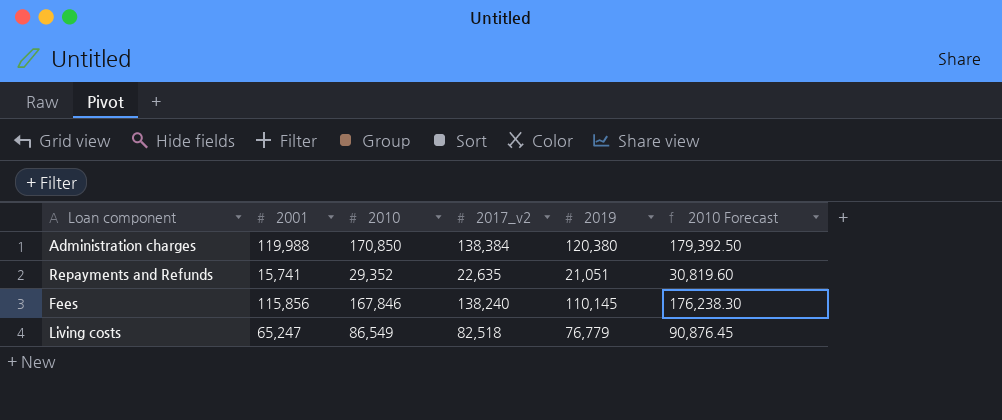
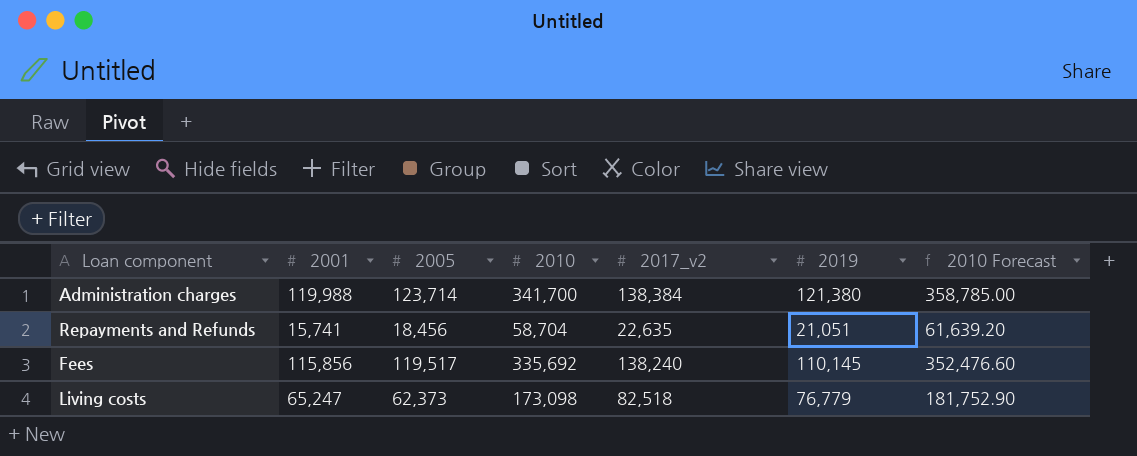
column 2005 | position: none -> 3
Administration charges | 2010: 170,850 -> 341,700
Administration charges | 2019: 120,380 -> 121,380
Administration charges | 2010 Forecast: 179,392.50 -> 358,785.00
Repayments and Refunds | 2010: 29,352 -> 58,704
Repayments and Refunds | 2010 Forecast: 30,819.60 -> 61,639.20
Fees | 2010: 167,846 -> 335,692
Fees | 2010 Forecast: 176,238.30 -> 352,476.60
Living costs | 2010: 86,549 -> 173,098
Living costs | 2010 Forecast: 90,876.45 -> 181,752.90

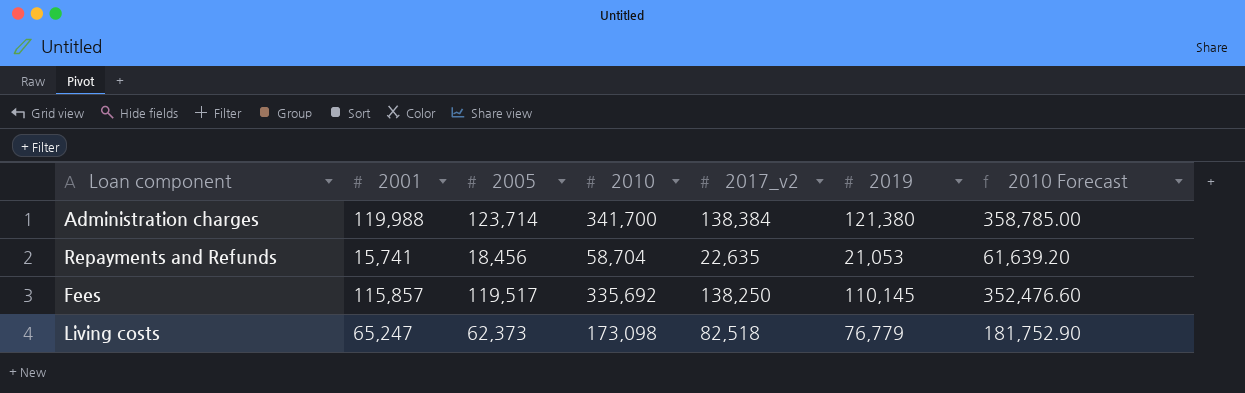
Repayments and Refunds | 2019: 21,051 -> 21,053
Fees | 2001: 115,856 -> 115,857
Fees | 2017_v2: 138,240 -> 138,250

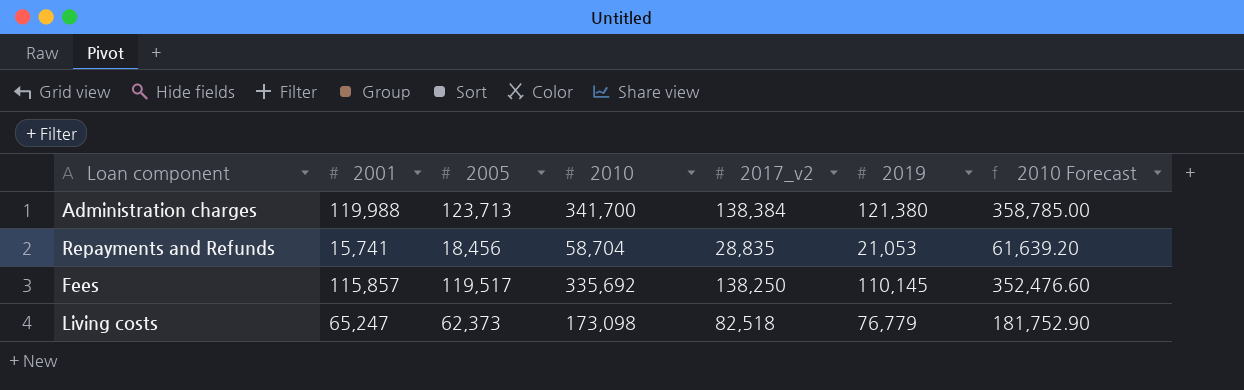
Administration charges | 2005: 123,714 -> 123,713
Repayments and Refunds | 2017_v2: 22,635 -> 28,835

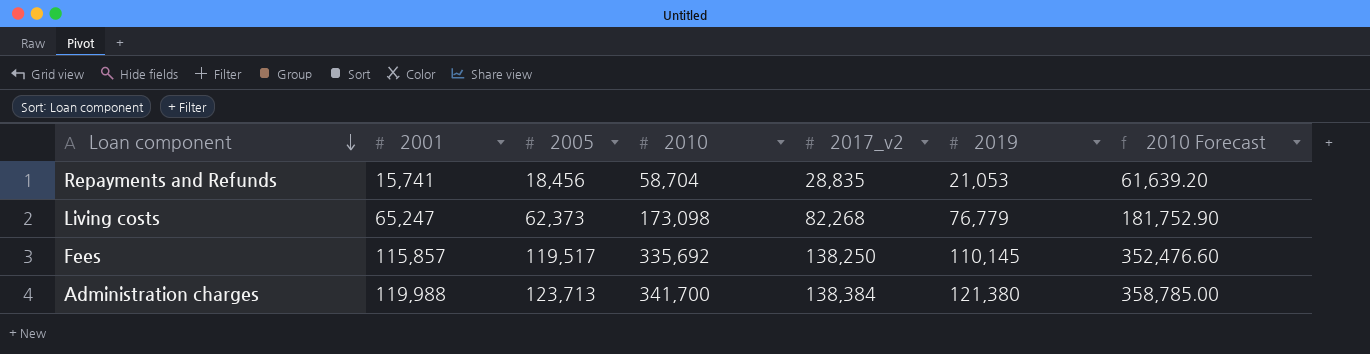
row order: none -> Loan component descending
Living costs | 2017_v2: 82,518 -> 82,268

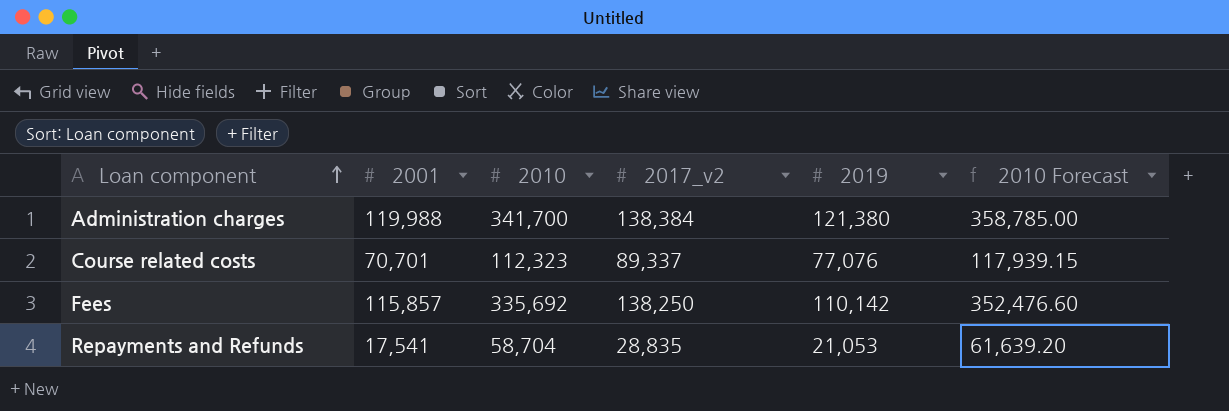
row order: Loan component descending -> Loan component ascending
column 2005 | position: 3 -> none
row Living costs: 65,247 | 62,373 | 173,098 | 82,268 | 76,779 | 181,752.90 -> none
row Course related costs: none -> 70,701 | 112,323 | 89,337 | 77,076 | 117,939.15
Fees | 2019: 110,145 -> 110,142
Repayments and Refunds | 2001: 15,741 -> 17,541

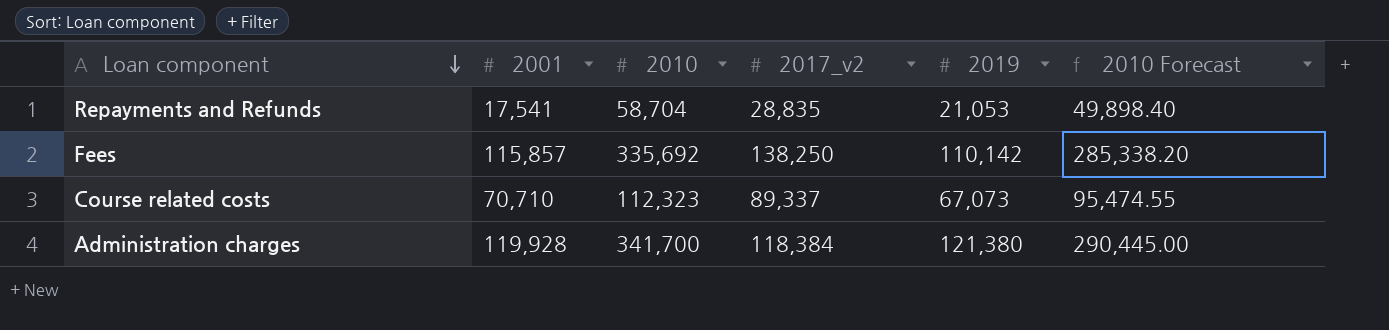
row order: Loan component ascending -> Loan component descending
column 2010 Forecast | formula: [2010] * 1.05 -> [2010] * 0.85
Course related costs | 2001: 70,701 -> 70,710
Course related costs | 2019: 77,076 -> 67,073
Administration charges | 2001: 119,988 -> 119,928
Administration charges | 2017_v2: 138,384 -> 118,384

